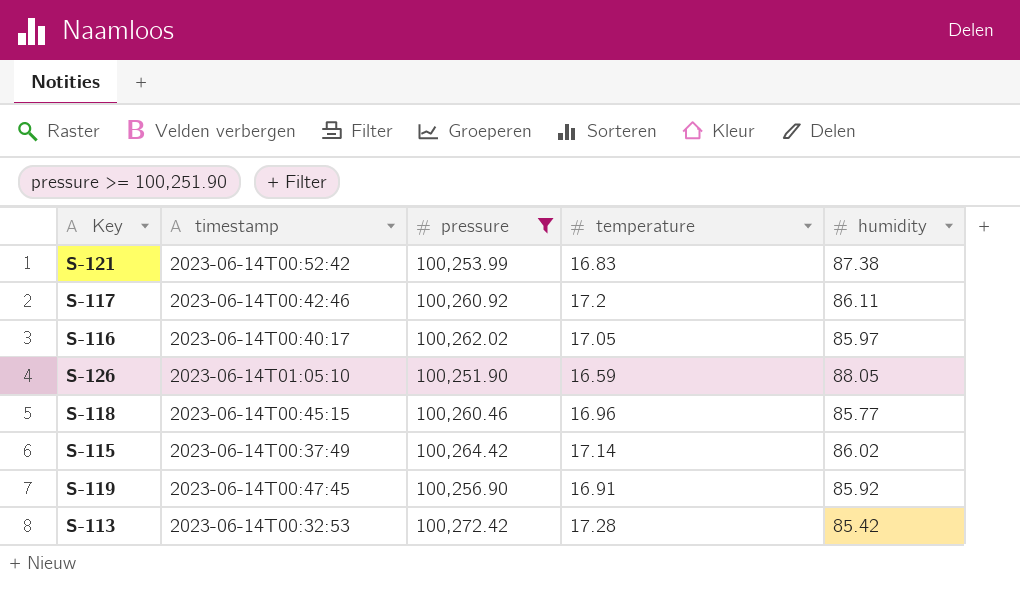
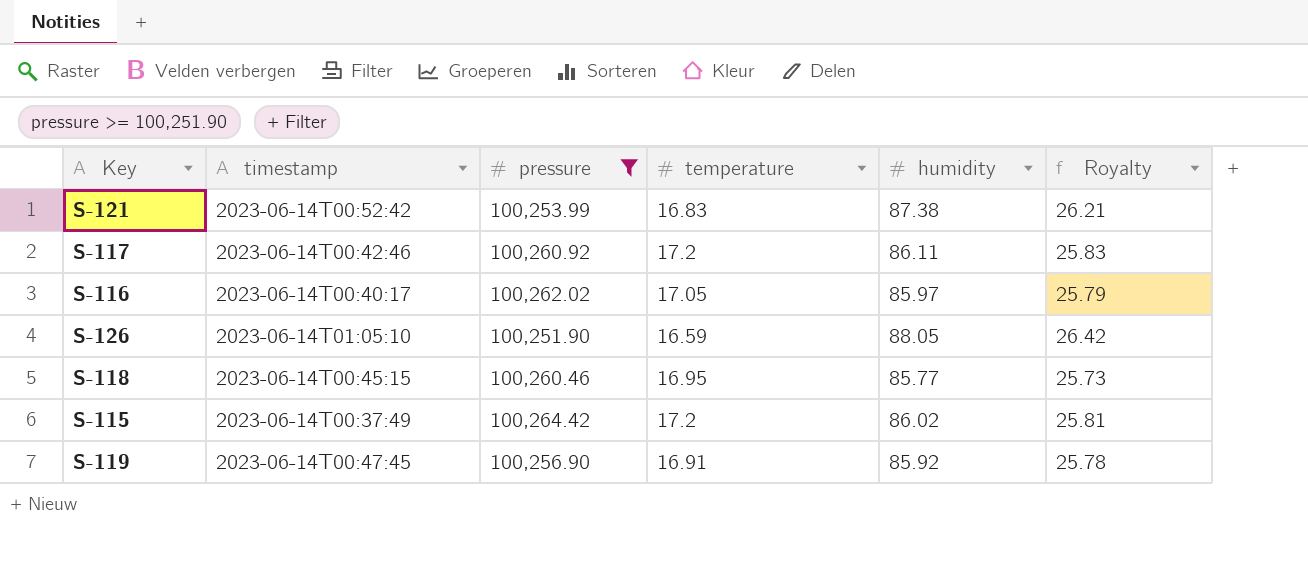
column Royalty | formula: none -> [humidity] * 0.3
row S-113: 2023-06-14T00:32:53 | 100,272.42 | 17.28 | 85.42 -> none
S-118 | temperature: 16.96 -> 16.95
S-115 | temperature: 17.14 -> 17.2

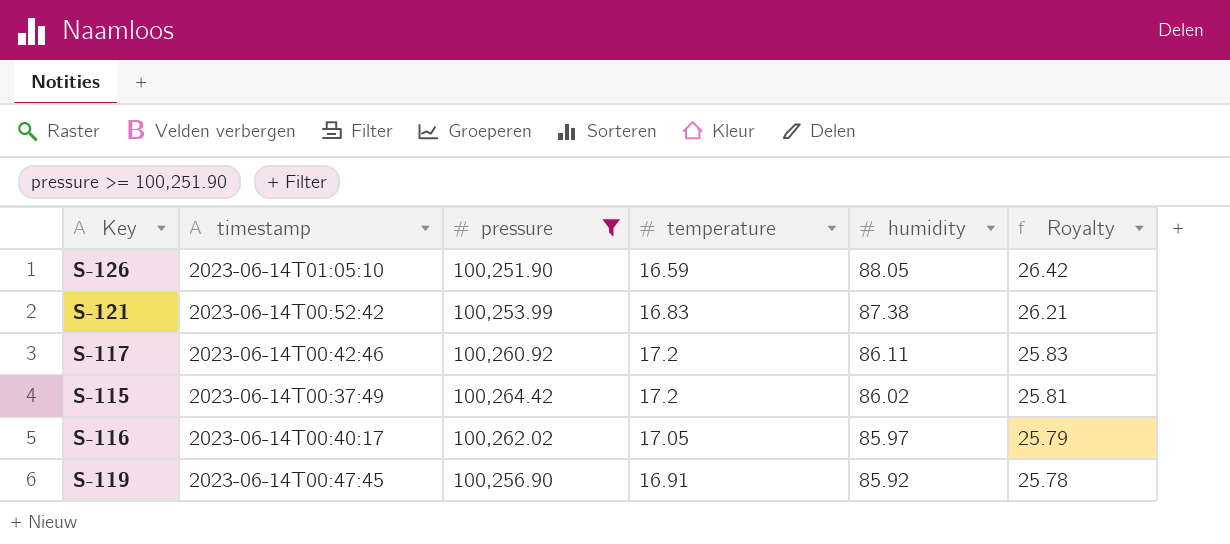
row order: none -> humidity descending
row S-118: 2023-06-14T00:45:15 | 100,260.46 | 16.95 | 85.77 | 25.73 -> none

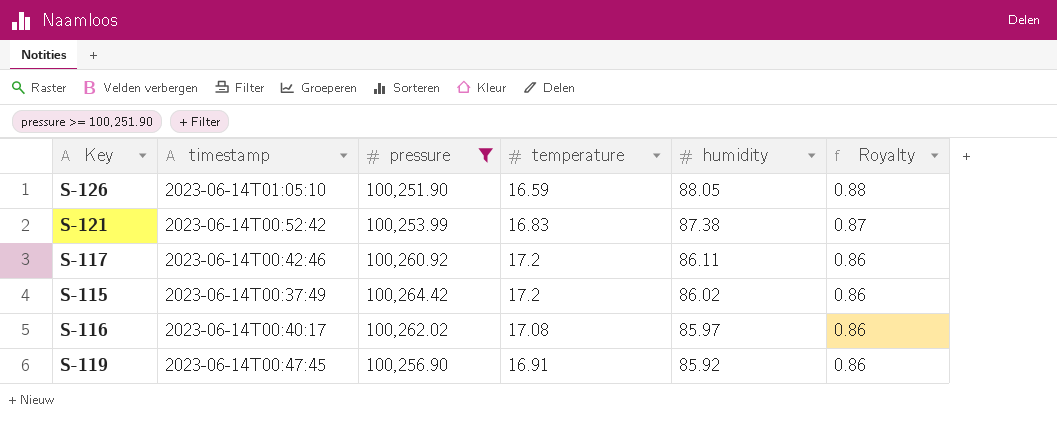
column Royalty | formula: [humidity] * 0.3 -> [humidity] * 0.01
S-116 | temperature: 17.05 -> 17.08

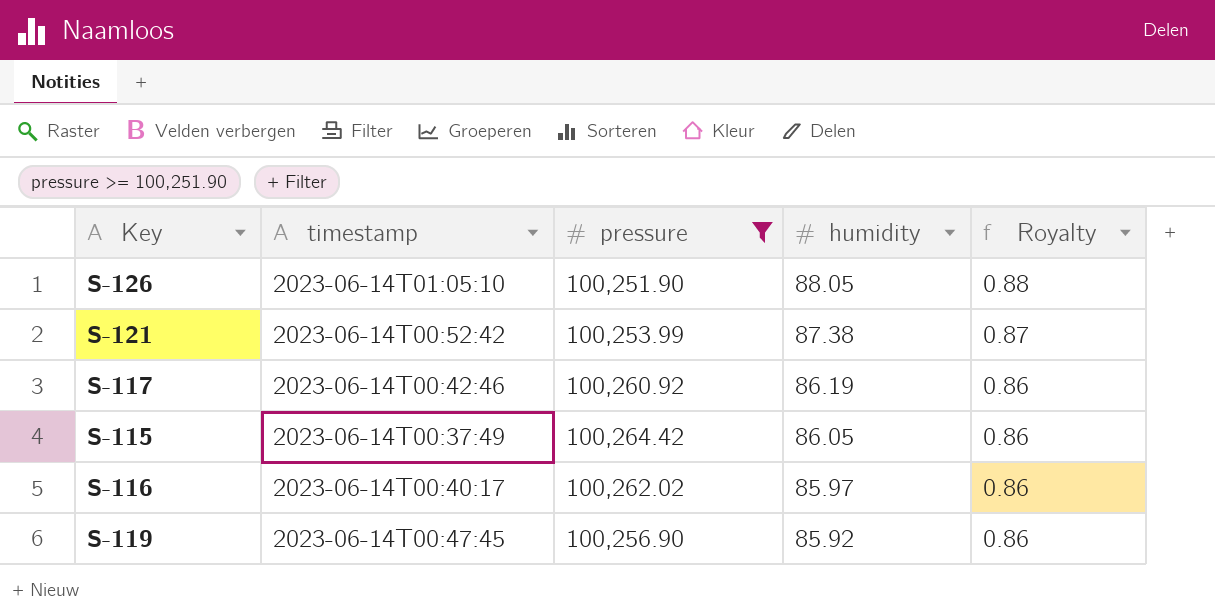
column temperature | position: 4 -> none
S-117 | humidity: 86.11 -> 86.19
S-115 | humidity: 86.02 -> 86.05

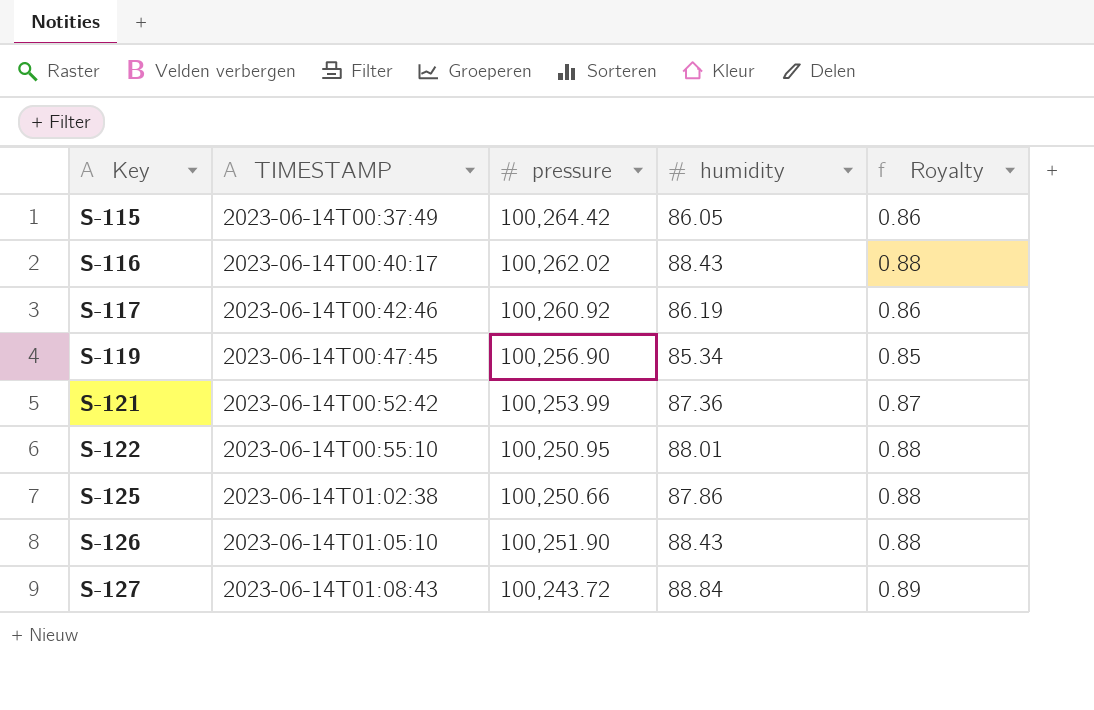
filter: pressure >= 100,251.90 -> none
row order: humidity descending -> Key ascending
column name: timestamp -> TIMESTAMP
S-116 | humidity: 85.97 -> 88.43
S-116 | Royalty: 0.86 -> 0.88
S-119 | humidity: 85.92 -> 85.34
S-119 | Royalty: 0.86 -> 0.85
S-121 | humidity: 87.38 -> 87.36
S-126 | humidity: 88.05 -> 88.43

